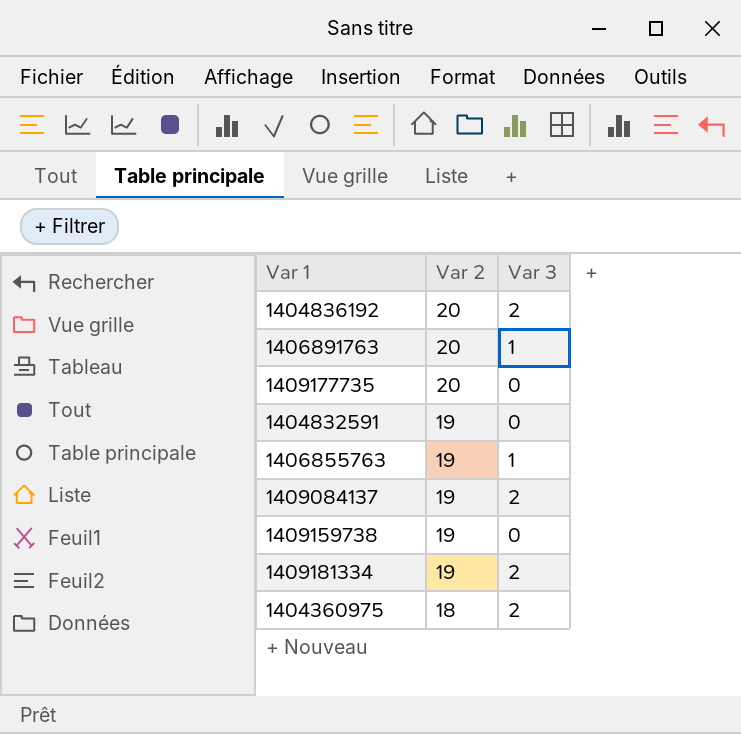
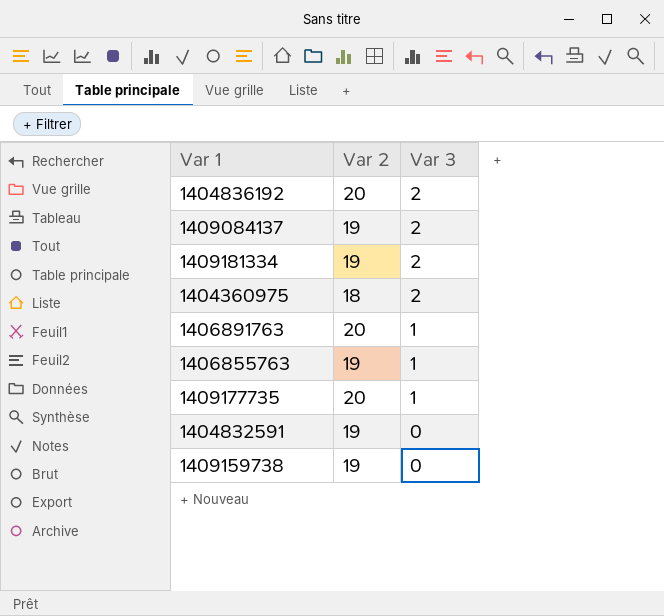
row order: Var 2 descending -> Var 3 descending
1409177735 | Var 3: 0 -> 1

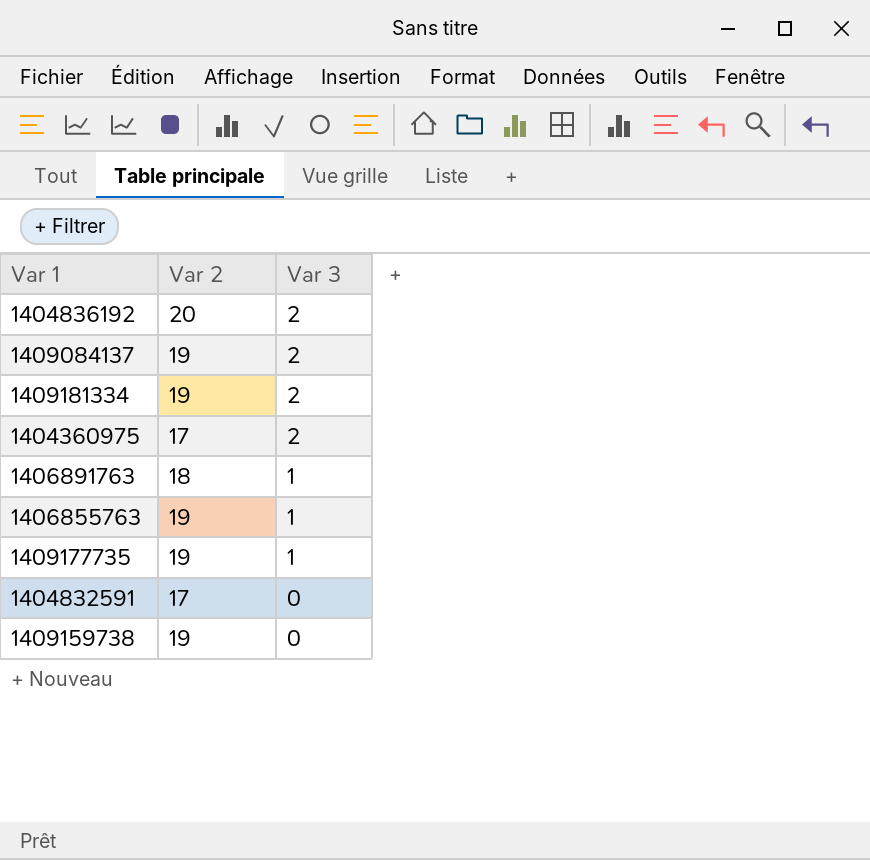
1404360975 | Var 2: 18 -> 17
1406891763 | Var 2: 20 -> 18
1409177735 | Var 2: 20 -> 19
1404832591 | Var 2: 19 -> 17

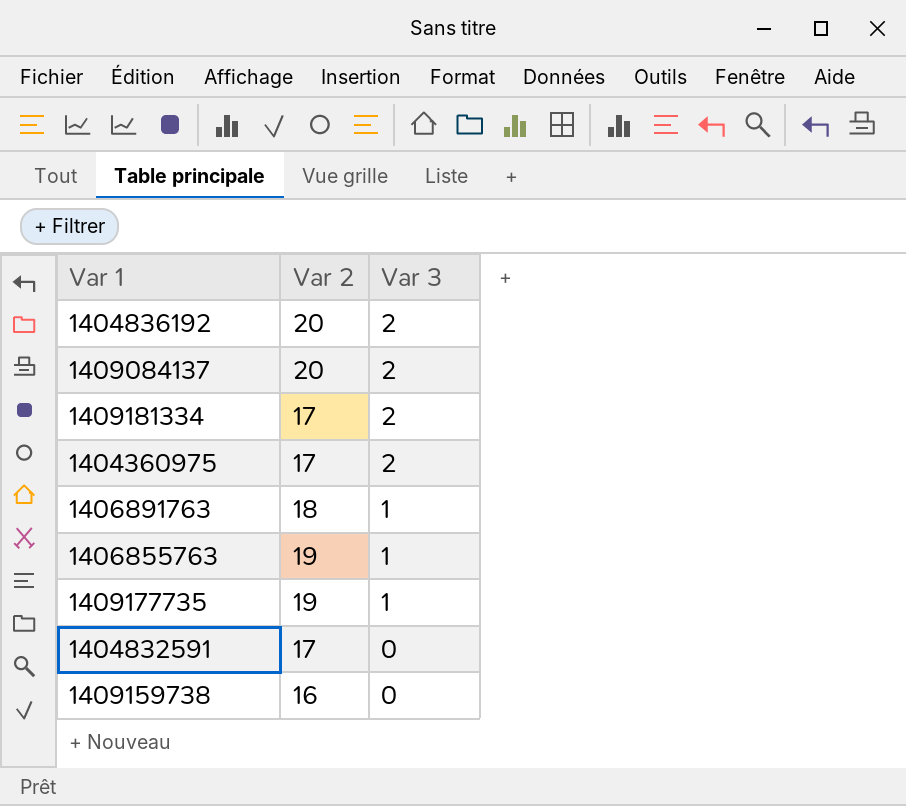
1409084137 | Var 2: 19 -> 20
1409181334 | Var 2: 19 -> 17
1409159738 | Var 2: 19 -> 16

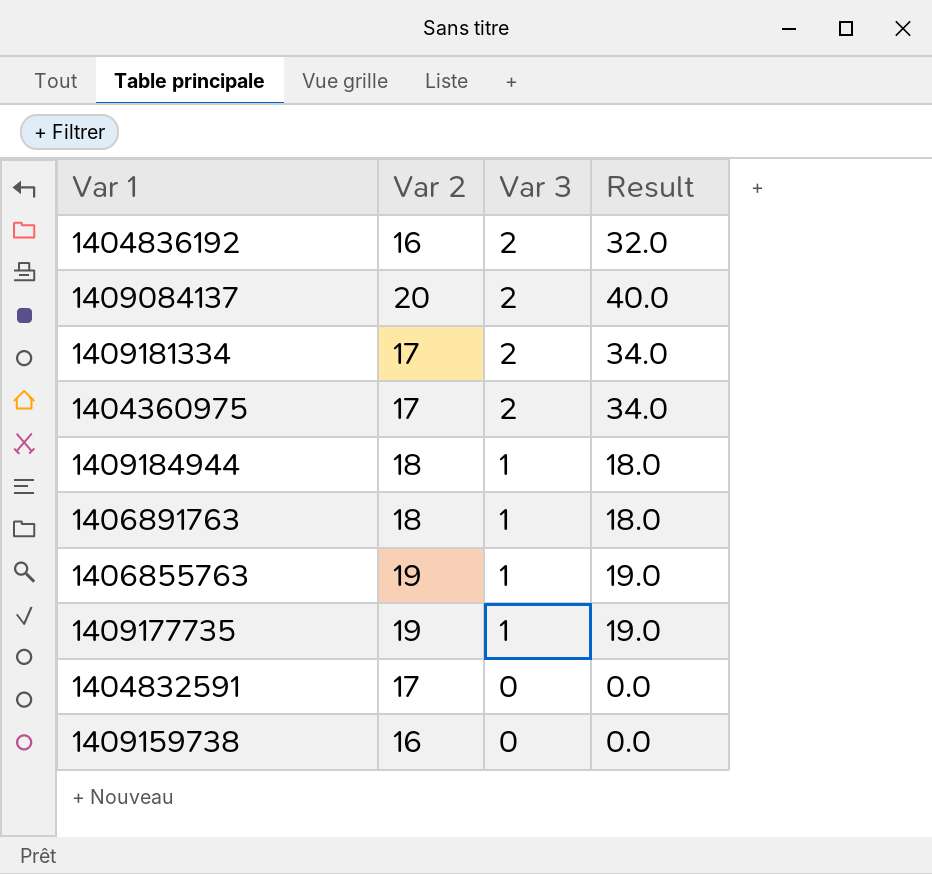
column Result | formula: none -> [Var 2] * [Var 3]
1404836192 | Var 2: 20 -> 16
row 1409184944: none -> 18 | 1 | 18.0

